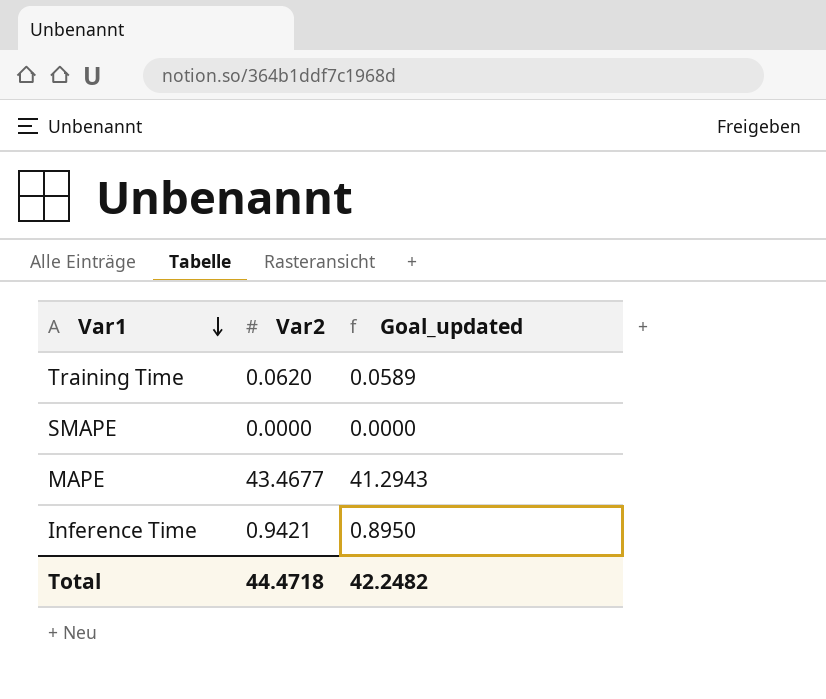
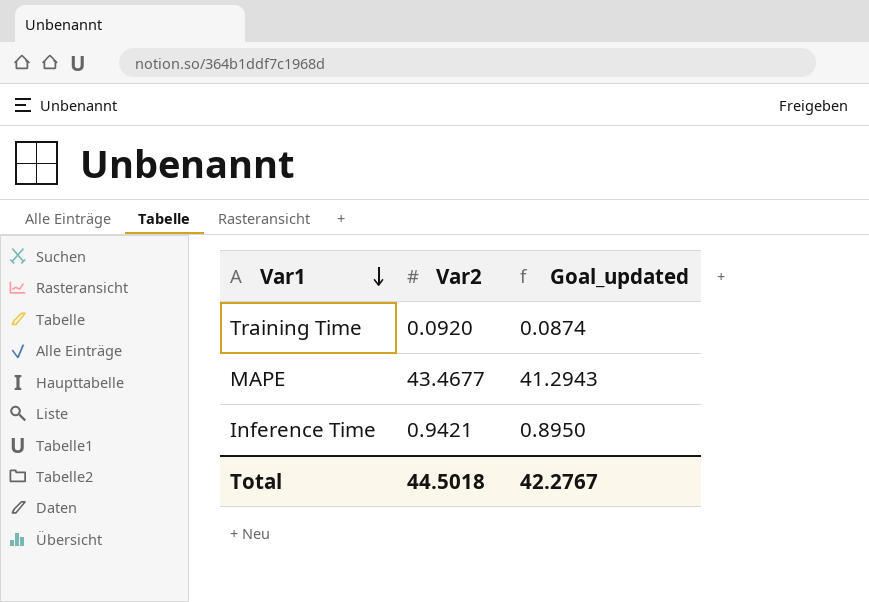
row SMAPE: 0.0000 | 0.0000 -> none
Training Time | Var2: 0.0620 -> 0.0920
Training Time | Goal_updated: 0.0589 -> 0.0874
Total | Var2: 44.4718 -> 44.5018
Total | Goal_updated: 42.2482 -> 42.2767

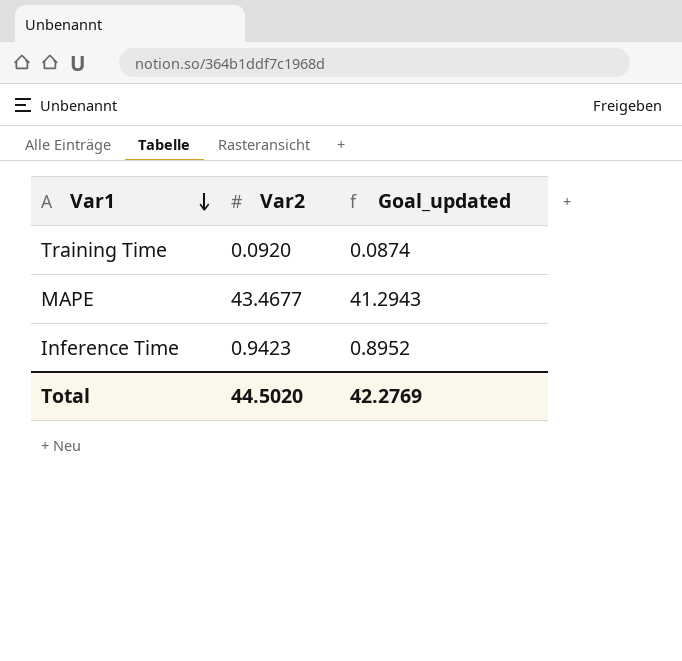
Inference Time | Var2: 0.9421 -> 0.9423
Inference Time | Goal_updated: 0.8950 -> 0.8952
Total | Var2: 44.5018 -> 44.5020
Total | Goal_updated: 42.2767 -> 42.2769

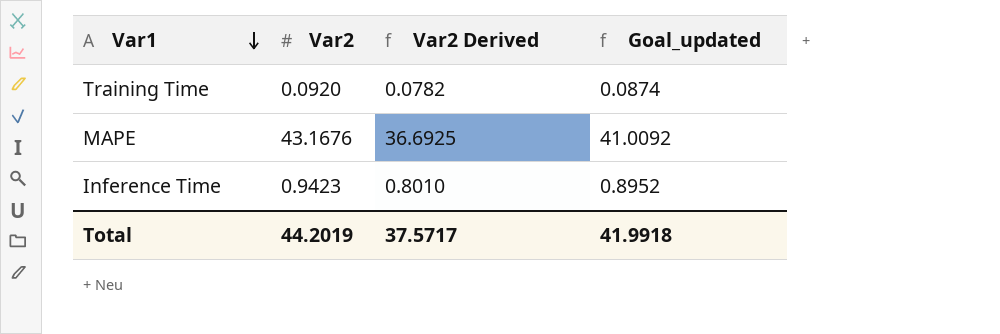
column Var2 Derived | formula: none -> [Var2] * 0.85
MAPE | Var2: 43.4677 -> 43.1676
MAPE | Goal_updated: 41.2943 -> 41.0092
Total | Var2: 44.5020 -> 44.2019
Total | Goal_updated: 42.2769 -> 41.9918

